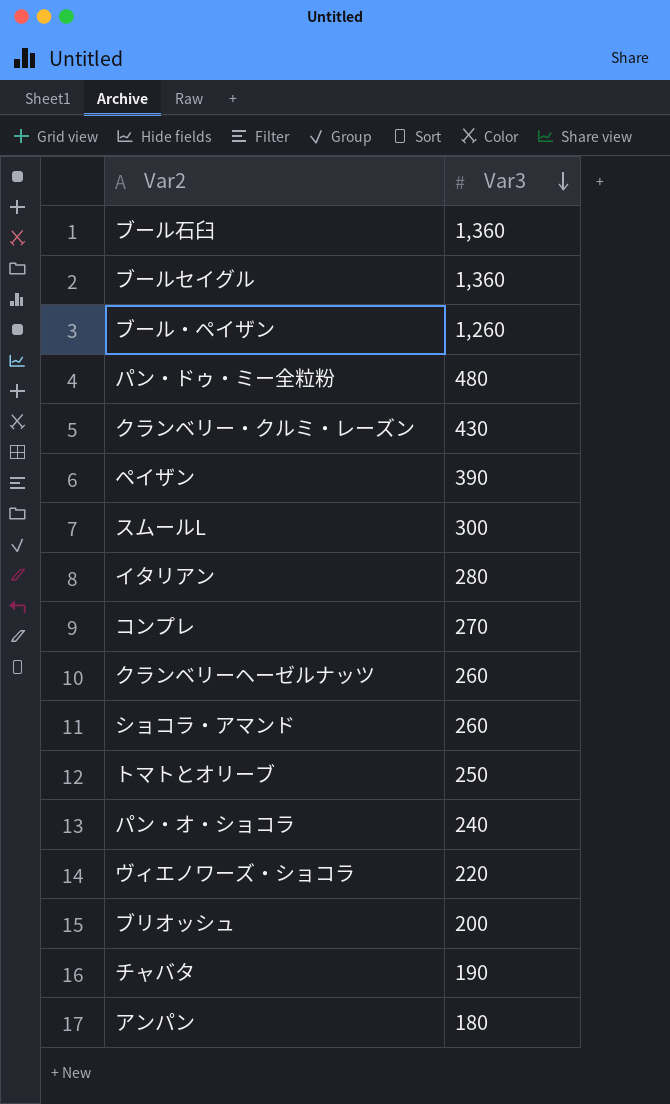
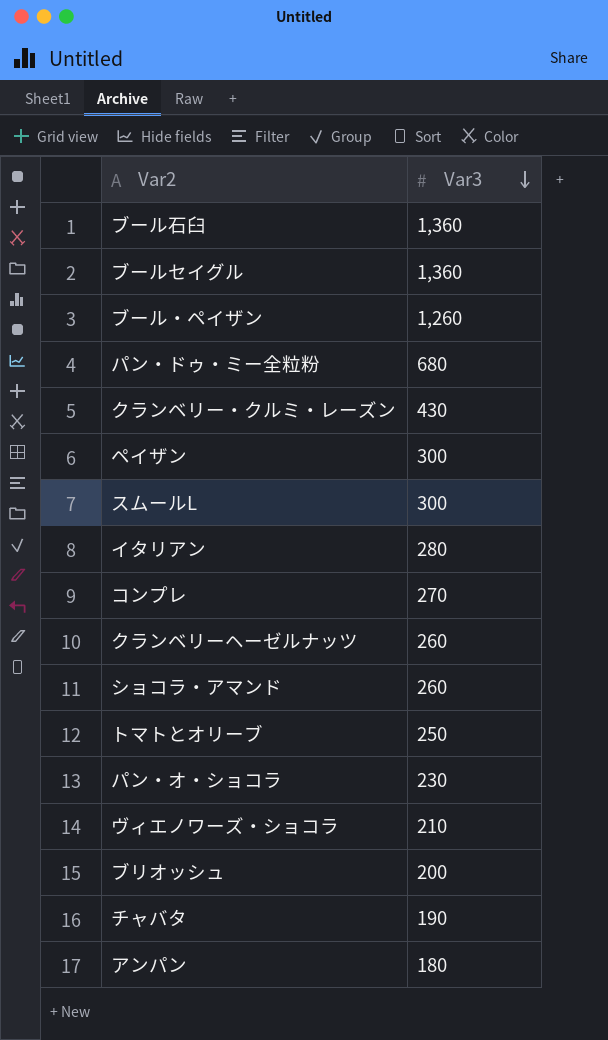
パン・ドゥ・ミー全粒粉 | Var3: 480 -> 680
ペイザン | Var3: 390 -> 300
パン・オ・ショコラ | Var3: 240 -> 230
ヴィエノワーズ・ショコラ | Var3: 220 -> 210

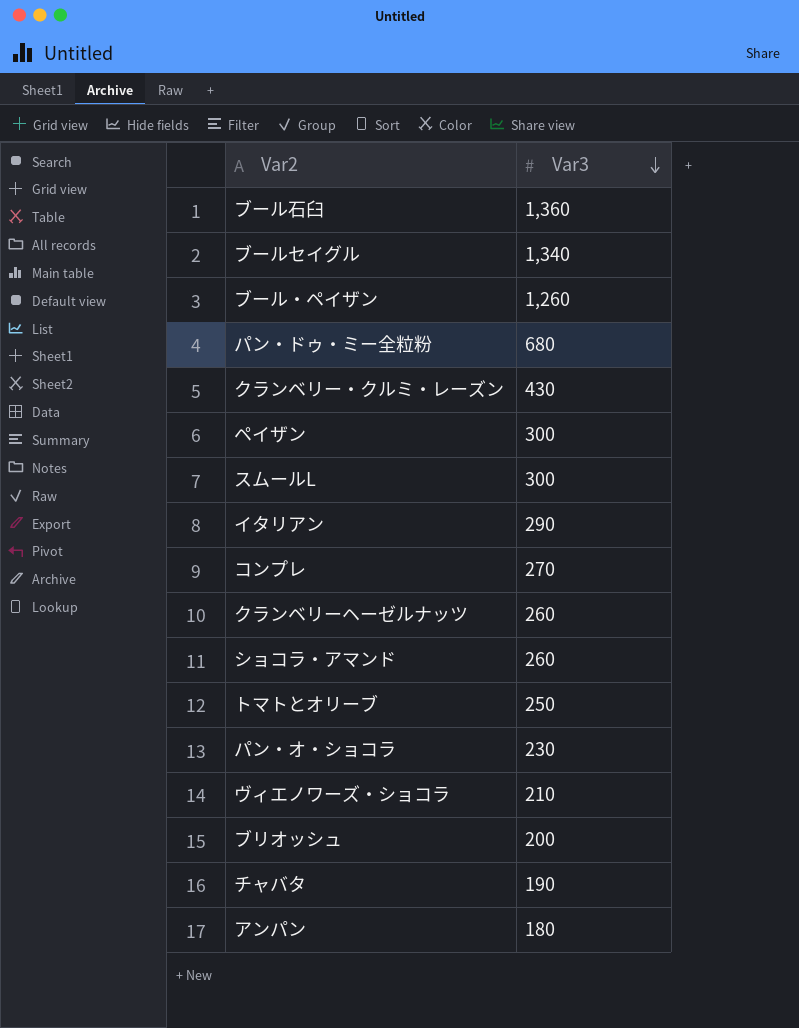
ブールセイグル | Var3: 1,360 -> 1,340
イタリアン | Var3: 280 -> 290

